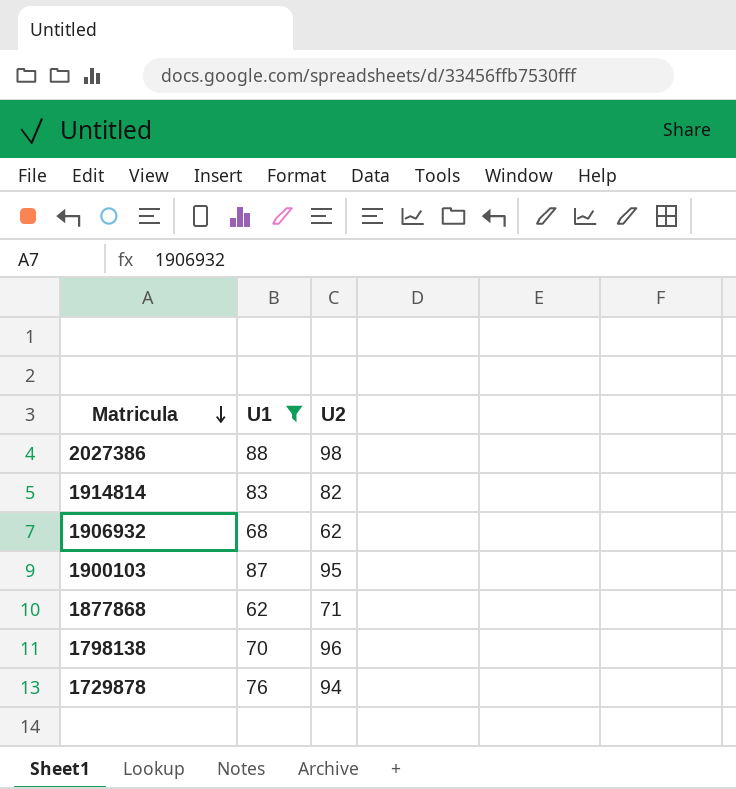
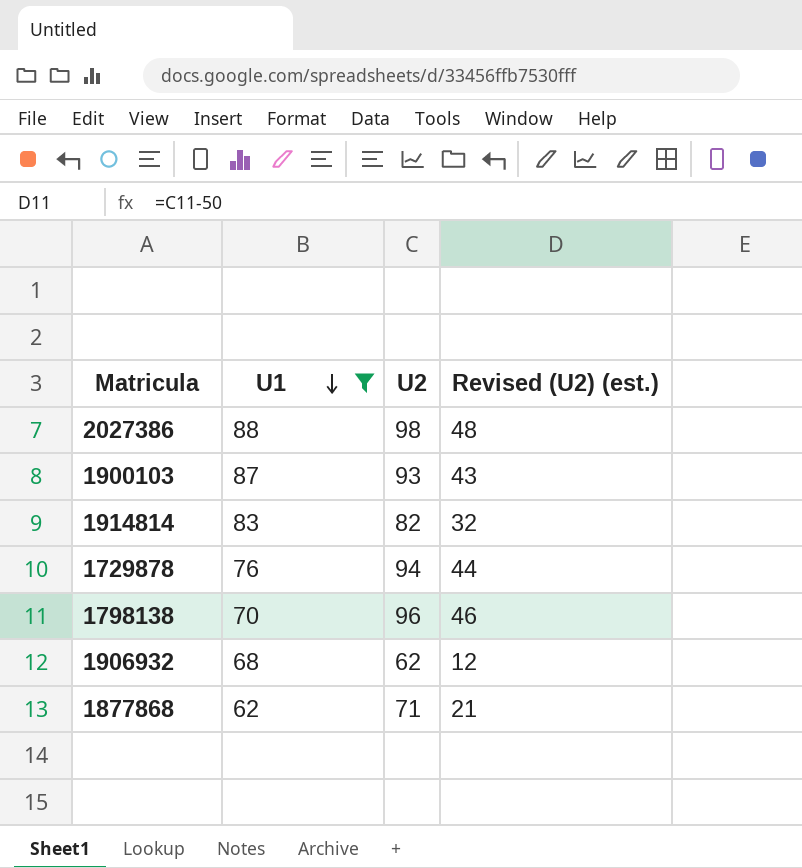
row order: Matricula descending -> U1 descending
column Revised (U2) (est.) | formula: none -> [U2] - 50
1900103 | U2: 95 -> 93

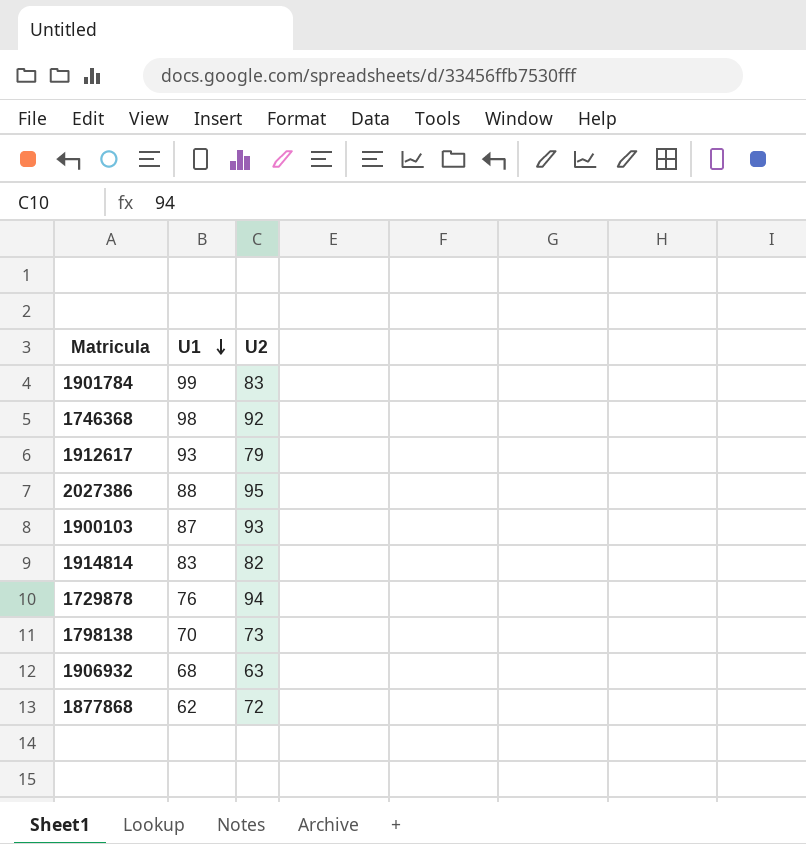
filter: U1 <= 88 -> none
column Revised (U2) (est.) | formula: [U2] - 50 -> none
2027386 | U2: 98 -> 95
1798138 | U2: 96 -> 73
1906932 | U2: 62 -> 63
1877868 | U2: 71 -> 72

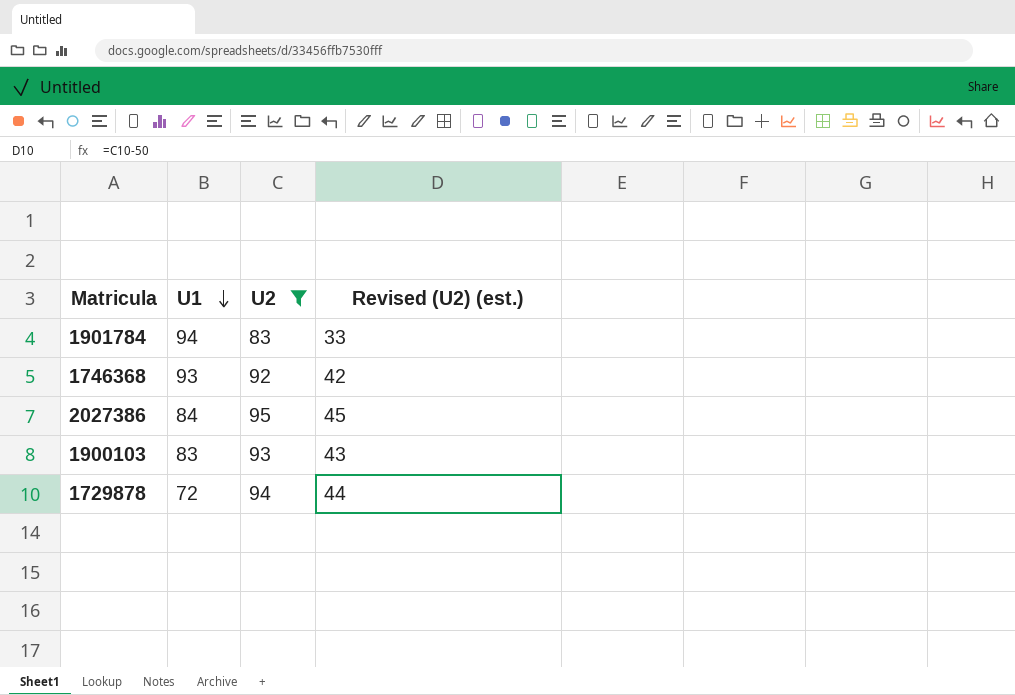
filter: none -> U2 >= 83
column Revised (U2) (est.) | formula: none -> [U2] - 50
1901784 | U1: 99 -> 94
1746368 | U1: 98 -> 93
2027386 | U1: 88 -> 84
1900103 | U1: 87 -> 83
1729878 | U1: 76 -> 72

